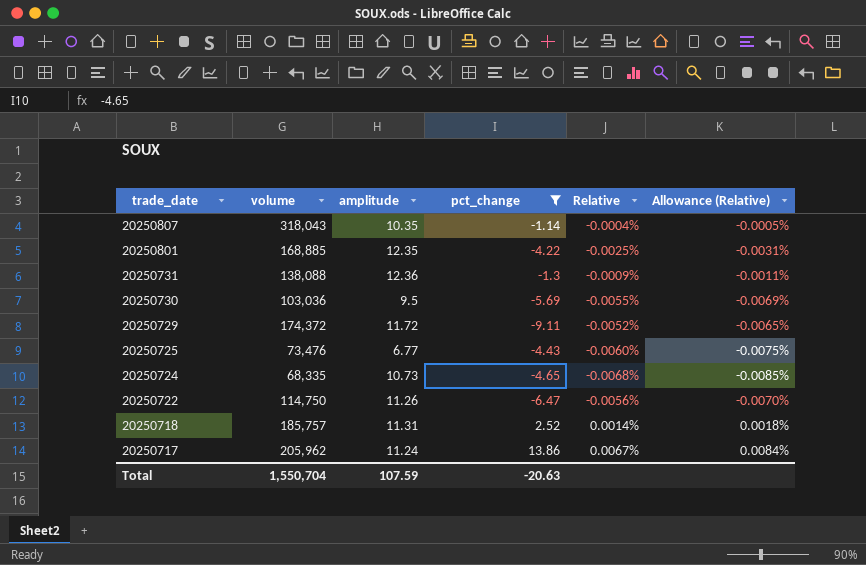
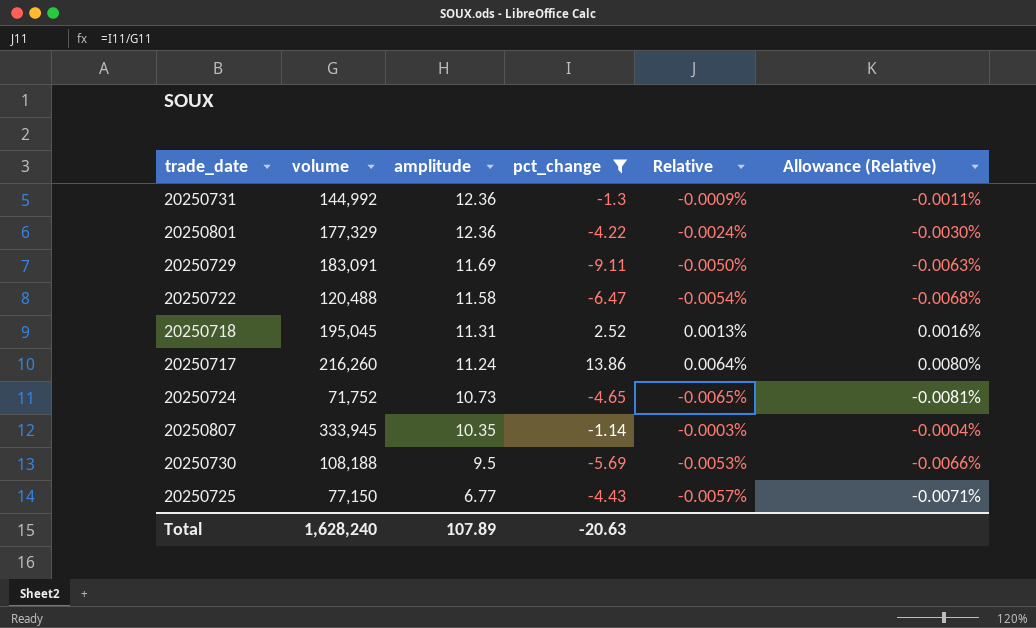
row order: trade_date descending -> amplitude descending
20250731 | volume: 138,088 -> 144,992
20250801 | volume: 168,885 -> 177,329
20250801 | amplitude: 12.35 -> 12.36
20250801 | Relative: -0.0025% -> -0.0024%
20250801 | Allowance (Relative): -0.0031% -> -0.0030%
20250729 | volume: 174,372 -> 183,091
20250729 | amplitude: 11.72 -> 11.69
20250729 | Relative: -0.0052% -> -0.0050%
20250729 | Allowance (Relative): -0.0065% -> -0.0063%
20250722 | volume: 114,750 -> 120,488
20250722 | amplitude: 11.26 -> 11.58
20250722 | Relative: -0.0056% -> -0.0054%
20250722 | Allowance (Relative): -0.0070% -> -0.0068%
20250718 | volume: 185,757 -> 195,045
20250718 | Relative: 0.0014% -> 0.0013%
20250718 | Allowance (Relative): 0.0018% -> 0.0016%
20250717 | volume: 205,962 -> 216,260
20250717 | Relative: 0.0067% -> 0.0064%
20250717 | Allowance (Relative): 0.0084% -> 0.0080%
20250724 | volume: 68,335 -> 71,752
20250724 | Relative: -0.0068% -> -0.0065%
20250724 | Allowance (Relative): -0.0085% -> -0.0081%
20250807 | volume: 318,043 -> 333,945
20250807 | Relative: -0.0004% -> -0.0003%
20250807 | Allowance (Relative): -0.0005% -> -0.0004%
20250730 | volume: 103,036 -> 108,188
20250730 | Relative: -0.0055% -> -0.0053%
20250730 | Allowance (Relative): -0.0069% -> -0.0066%
20250725 | volume: 73,476 -> 77,150
20250725 | Relative: -0.0060% -> -0.0057%
20250725 | Allowance (Relative): -0.0075% -> -0.0071%
Total | volume: 1,550,704 -> 1,628,240
Total | amplitude: 107.59 -> 107.89

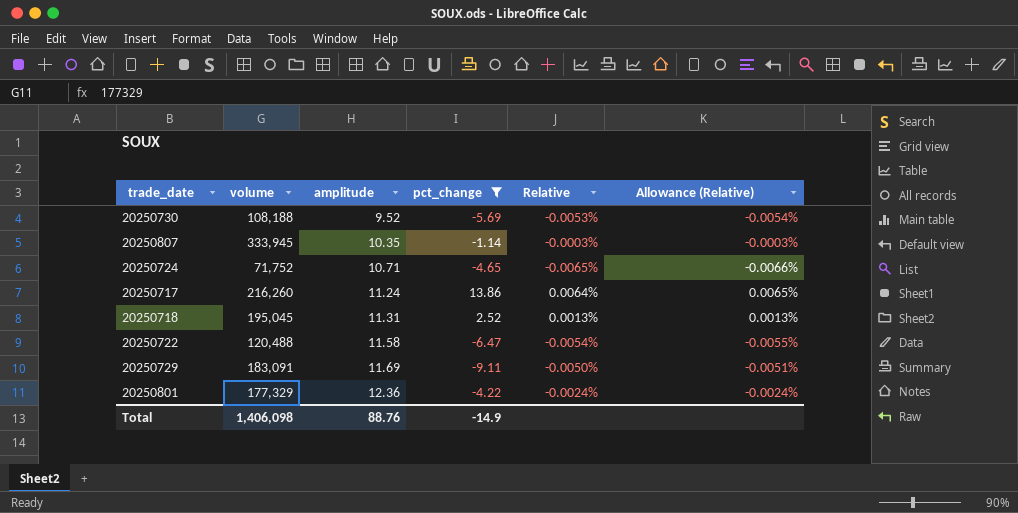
row order: amplitude descending -> amplitude ascending
column Allowance (Relative) | formula: [Relative] * 1.25 -> [Relative] * 1.02
row 20250731: 144,992 | 12.36 | -1.3 | -0.0009% | -0.0011% -> none
row 20250725: 77,150 | 6.77 | -4.43 | -0.0057% | -0.0071% -> none
20250730 | amplitude: 9.5 -> 9.52
20250724 | amplitude: 10.73 -> 10.71
Total | volume: 1,628,240 -> 1,406,098
Total | amplitude: 107.89 -> 88.76
Total | pct_change: -20.63 -> -14.9

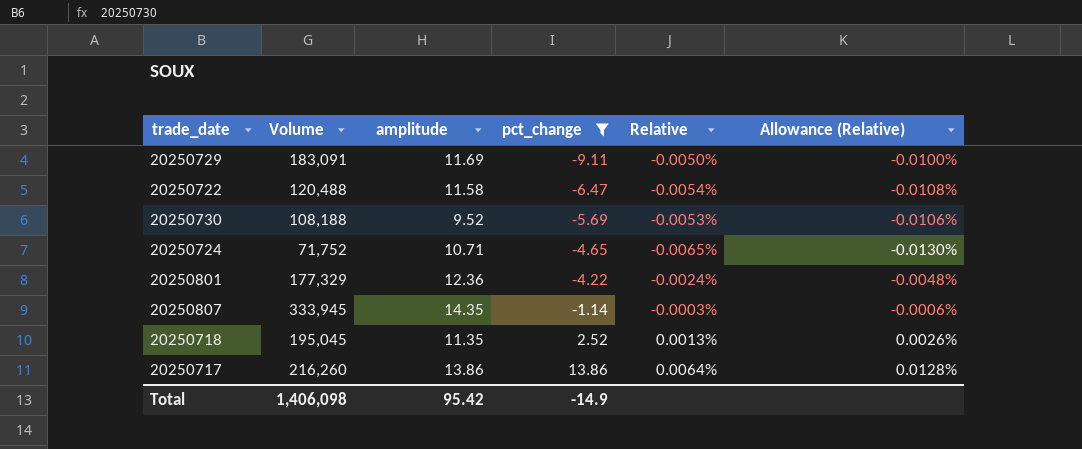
row order: amplitude ascending -> pct_change ascending
column name: volume -> Volume
column Allowance (Relative) | formula: [Relative] * 1.02 -> [Relative] * 2
20250807 | amplitude: 10.35 -> 14.35
20250718 | amplitude: 11.31 -> 11.35
20250717 | amplitude: 11.24 -> 13.86
Total | amplitude: 88.76 -> 95.42

